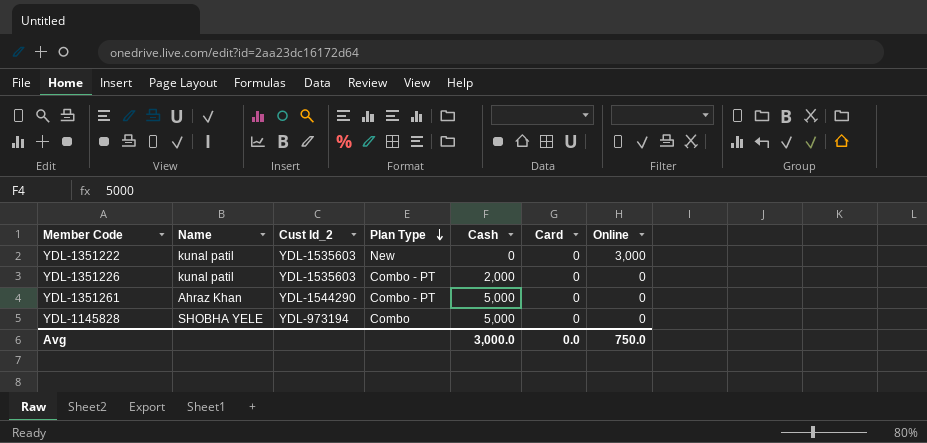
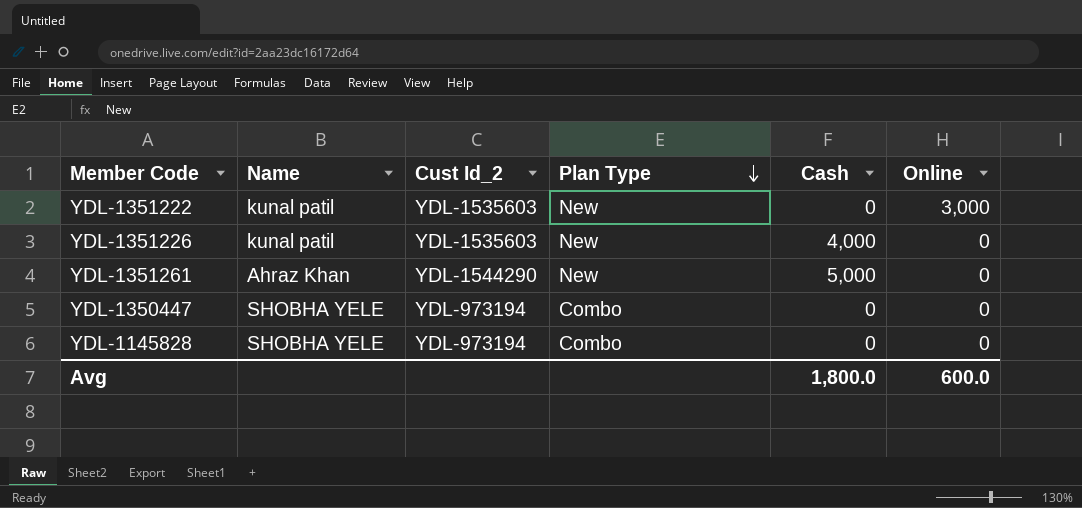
column Card | position: 6 -> none
YDL-1351226 | Plan Type: Combo - PT -> New
YDL-1351226 | Cash: 2,000 -> 4,000
YDL-1351261 | Plan Type: Combo - PT -> New
row YDL-1350447: none -> SHOBHA YELE | YDL-973194 | Combo | 0 | 0
YDL-1145828 | Cash: 5,000 -> 0
Avg | Cash: 3,000.0 -> 1,800.0
Avg | Online: 750.0 -> 600.0

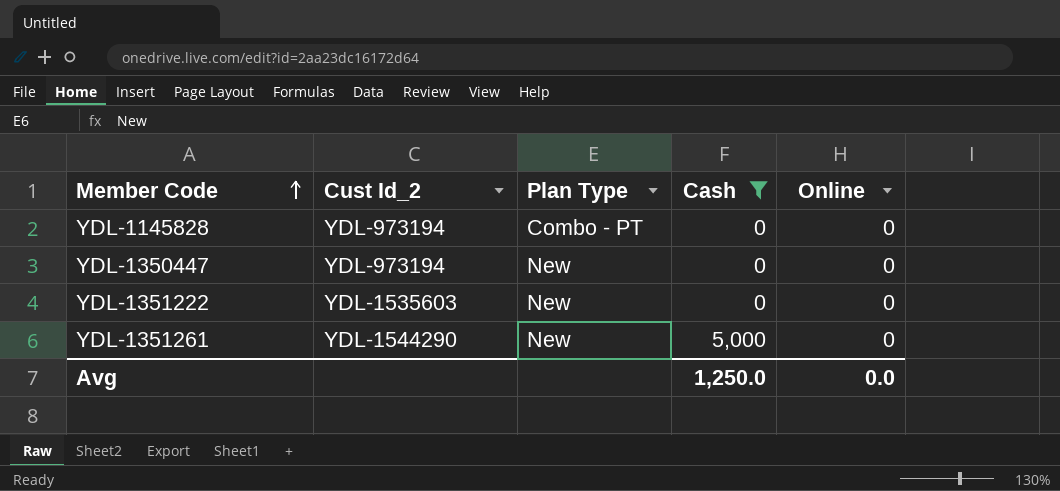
filter: none -> Cash != 4,000
row order: Plan Type descending -> Member Code ascending
column Name | position: 2 -> none
YDL-1145828 | Plan Type: Combo -> Combo - PT
YDL-1350447 | Plan Type: Combo -> New
YDL-1351222 | Online: 3,000 -> 0
Avg | Cash: 1,800.0 -> 1,250.0
Avg | Online: 600.0 -> 0.0

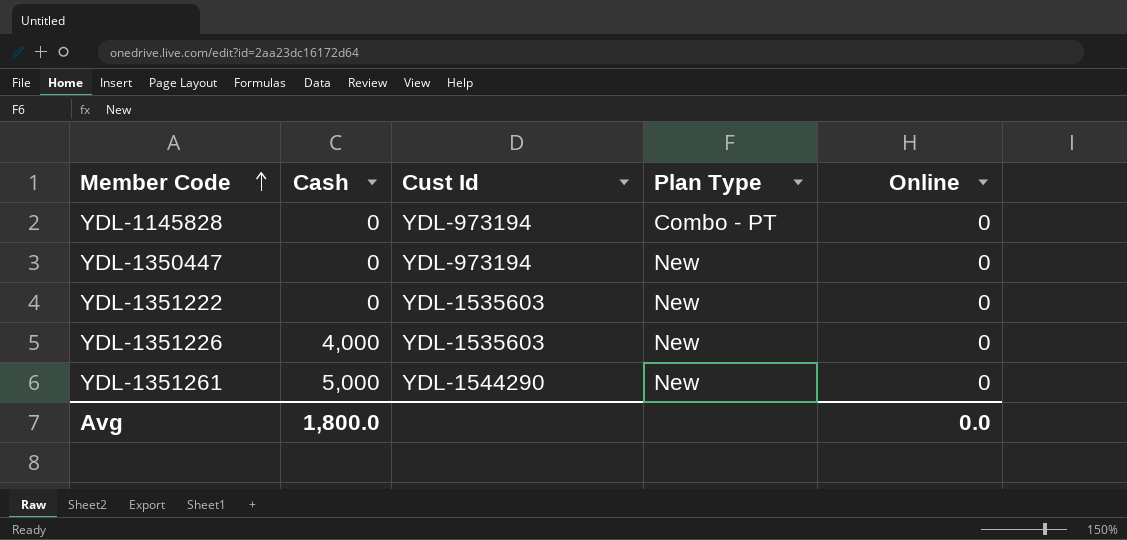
filter: Cash != 4,000 -> none
column Cash | position: 4 -> 2
column name: Cust Id_2 -> Cust Id
Avg | Cash: 1,250.0 -> 1,800.0

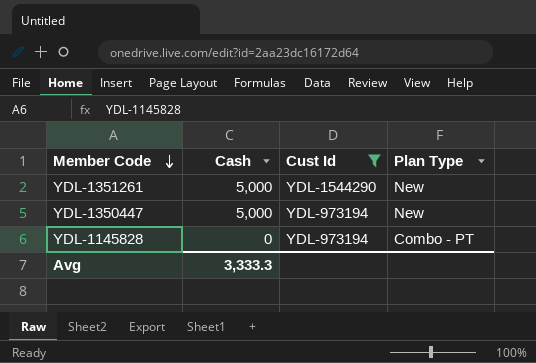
filter: none -> Cust Id != YDL-1535603
row order: Member Code ascending -> Member Code descending
column Online | position: 5 -> none
YDL-1350447 | Cash: 0 -> 5,000
Avg | Cash: 1,800.0 -> 3,333.3

